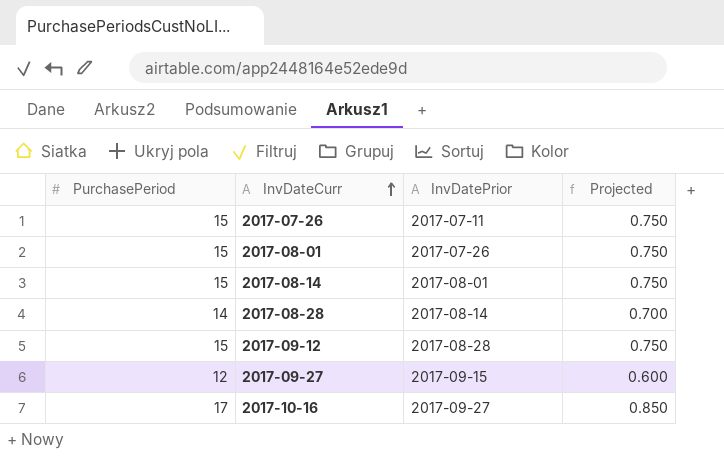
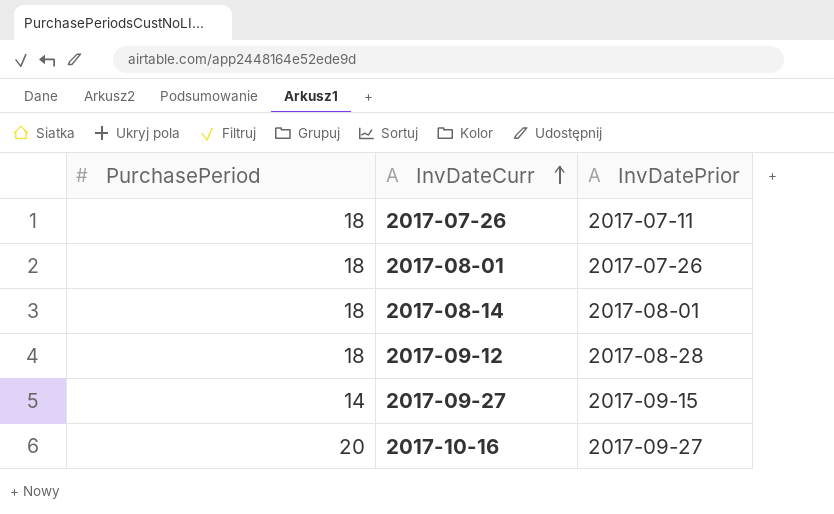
column Projected | formula: [PurchasePeriod] * 0.05 -> none
row 2017-08-28: 14 | 2017-08-14 | 0.700 -> none
2017-07-26 | PurchasePeriod: 15 -> 18
2017-08-01 | PurchasePeriod: 15 -> 18
2017-08-14 | PurchasePeriod: 15 -> 18
2017-09-12 | PurchasePeriod: 15 -> 18
2017-09-27 | PurchasePeriod: 12 -> 14
2017-10-16 | PurchasePeriod: 17 -> 20

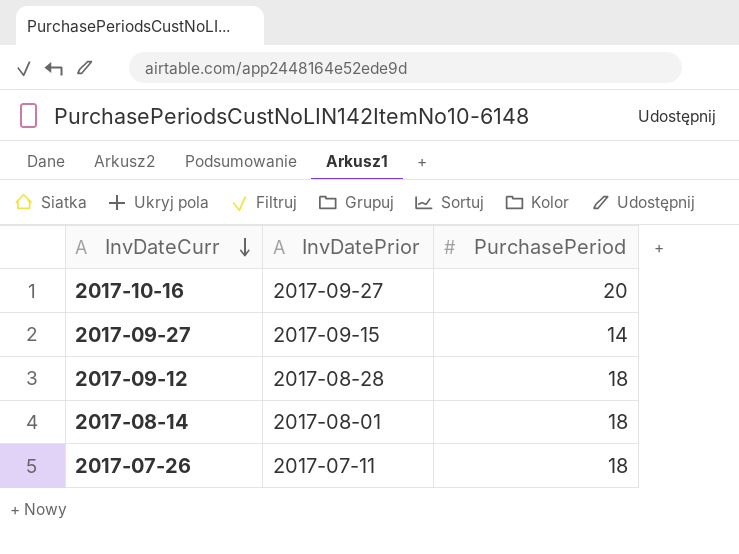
row order: InvDateCurr ascending -> InvDateCurr descending
column PurchasePeriod | position: 1 -> 3
row 2017-08-01: 18 | 2017-07-26 -> none

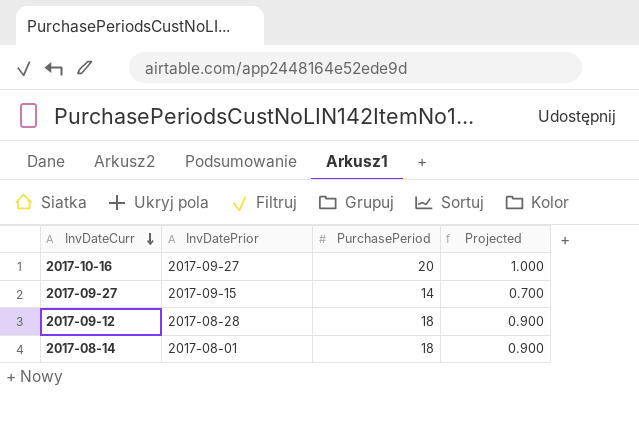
column Projected | formula: none -> [PurchasePeriod] * 0.05
row 2017-07-26: 2017-07-11 | 18 -> none

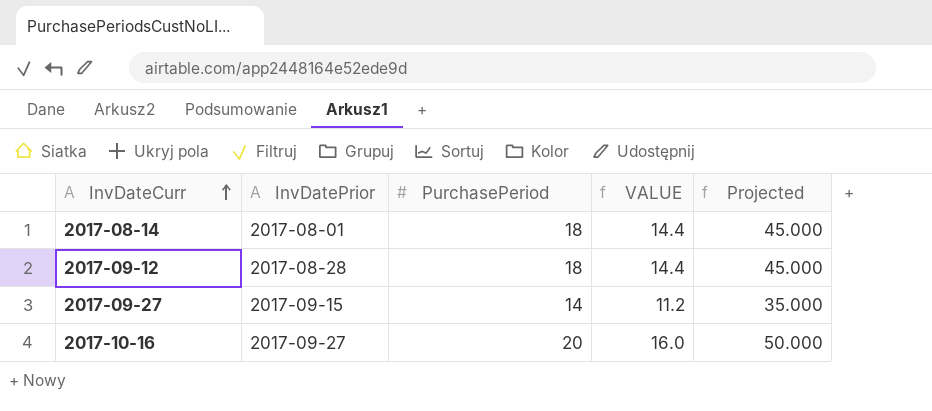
row order: InvDateCurr descending -> InvDateCurr ascending
column VALUE | formula: none -> [PurchasePeriod] * 0.8
column Projected | formula: [PurchasePeriod] * 0.05 -> [PurchasePeriod] * 2.5

